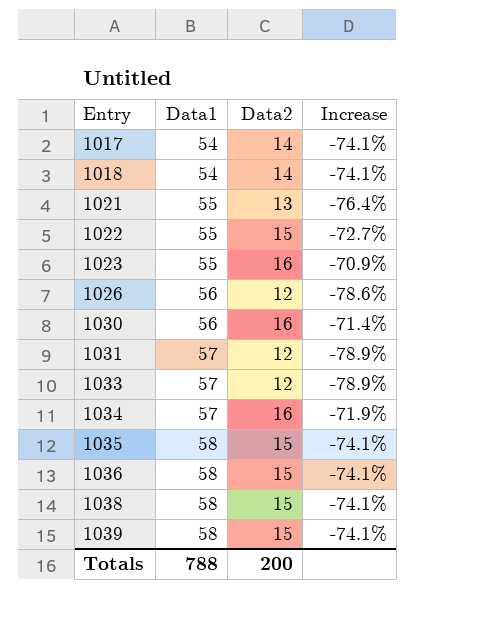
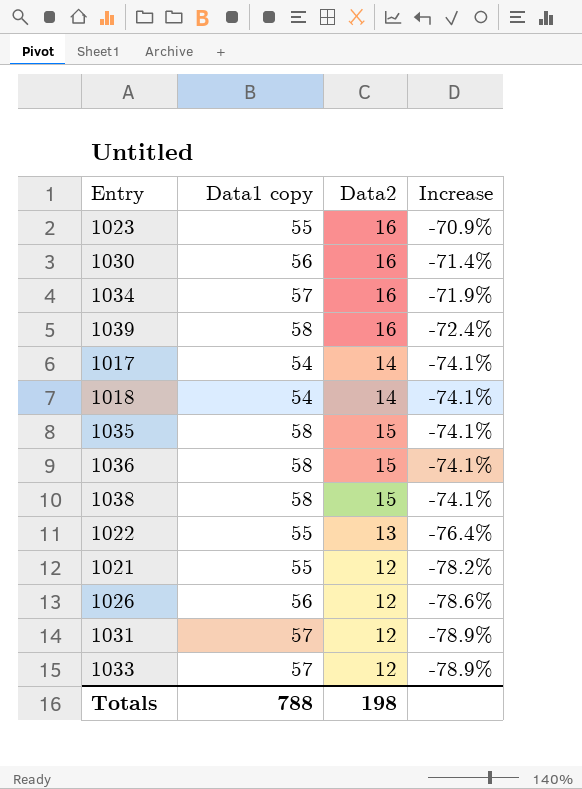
row order: Entry ascending -> Increase descending
column name: Data1 -> Data1 copy
1039 | Data2: 15 -> 16
1039 | Increase: -74.1% -> -72.4%
1022 | Data2: 15 -> 13
1022 | Increase: -72.7% -> -76.4%
1021 | Data2: 13 -> 12
1021 | Increase: -76.4% -> -78.2%
Totals | Data2: 200 -> 198

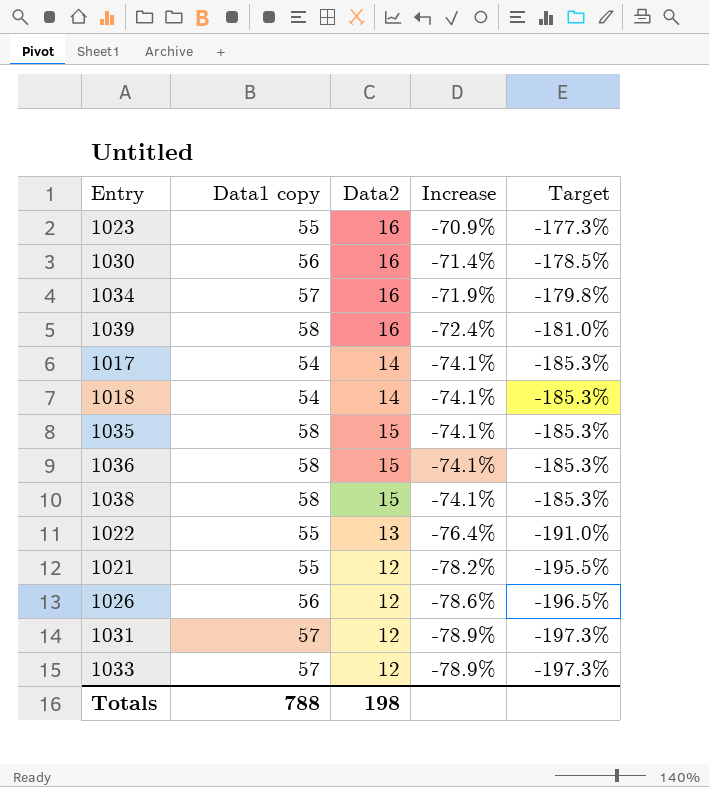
column Target | formula: none -> [Increase] * 2.5

